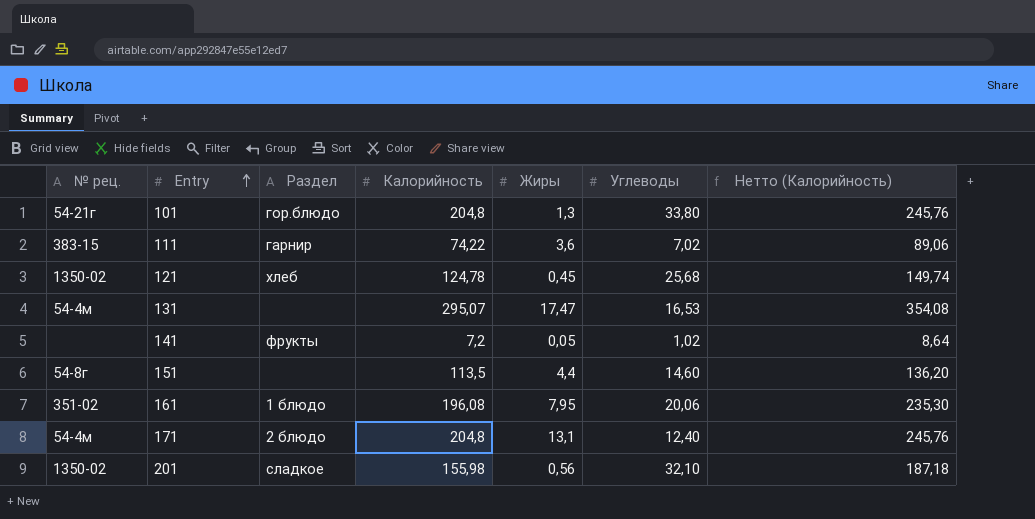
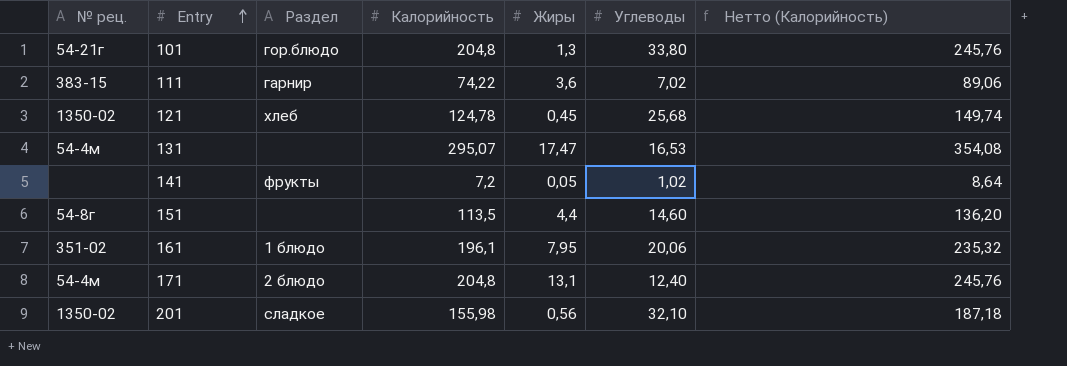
161 | Калорийность: 196,08 -> 196,1
161 | Нетто (Калорийность): 235,30 -> 235,32

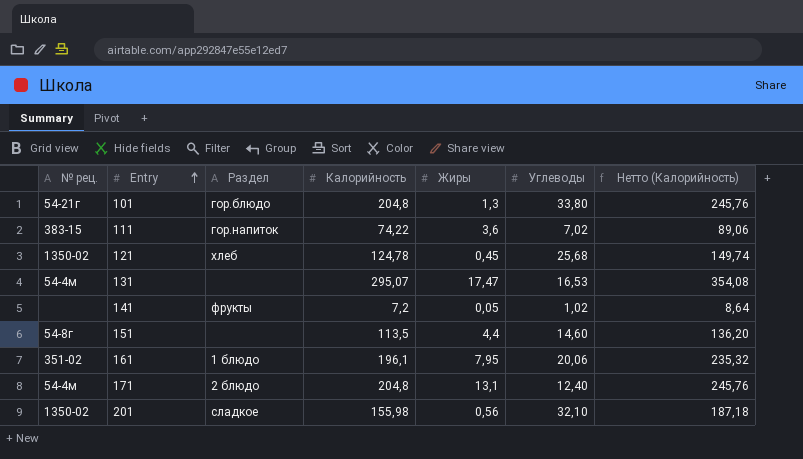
111 | Раздел: гарнир -> гор.напиток

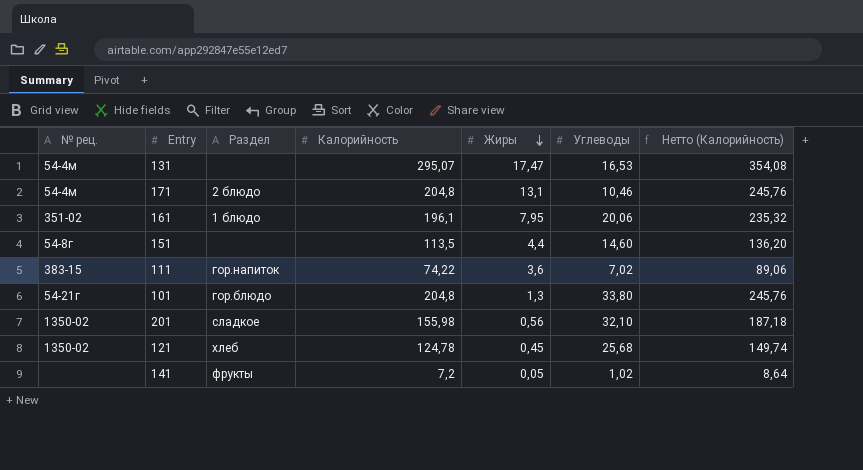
row order: Entry ascending -> Жиры descending
171 | Углеводы: 12,40 -> 10,46

